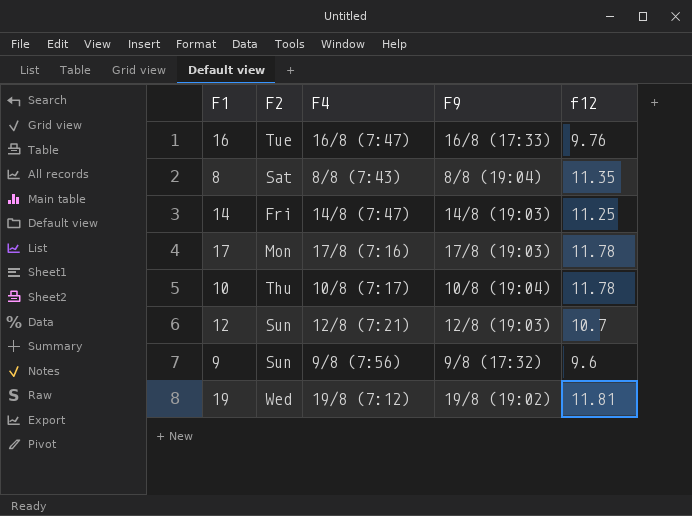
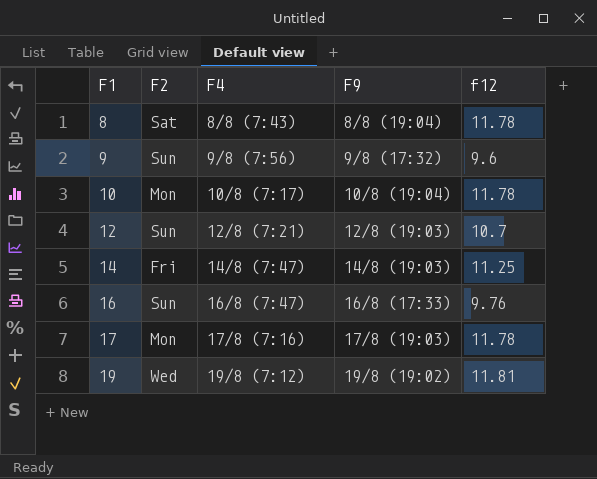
row order: none -> F1 ascending
8 | f12: 11.35 -> 11.78
10 | F2: Thu -> Mon
16 | F2: Tue -> Sun

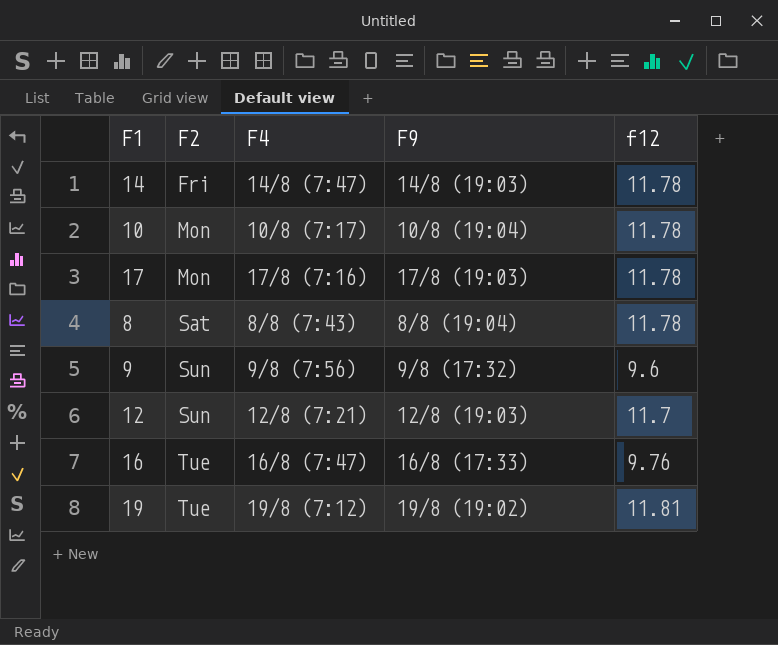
row order: F1 ascending -> F2 ascending
14 | f12: 11.25 -> 11.78
12 | f12: 10.7 -> 11.7
16 | F2: Sun -> Tue
19 | F2: Wed -> Tue

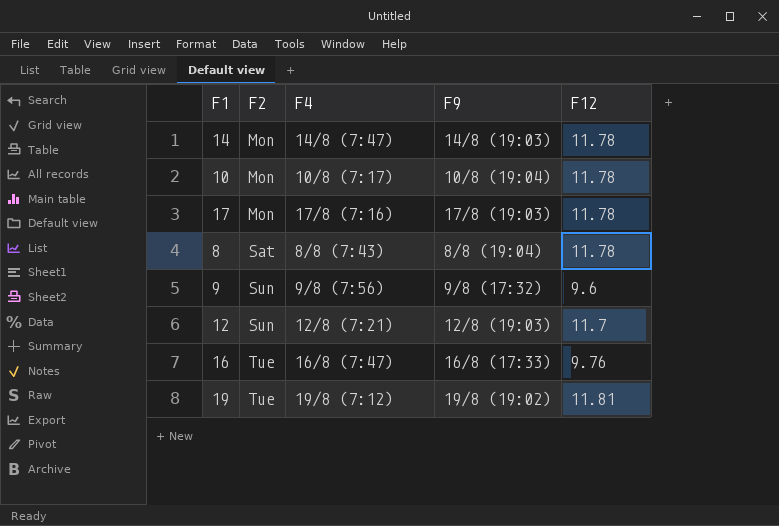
column name: f12 -> F12
14 | F2: Fri -> Mon

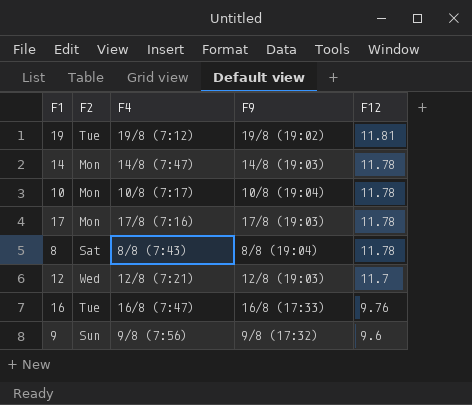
row order: F2 ascending -> F12 descending
12 | F2: Sun -> Wed

